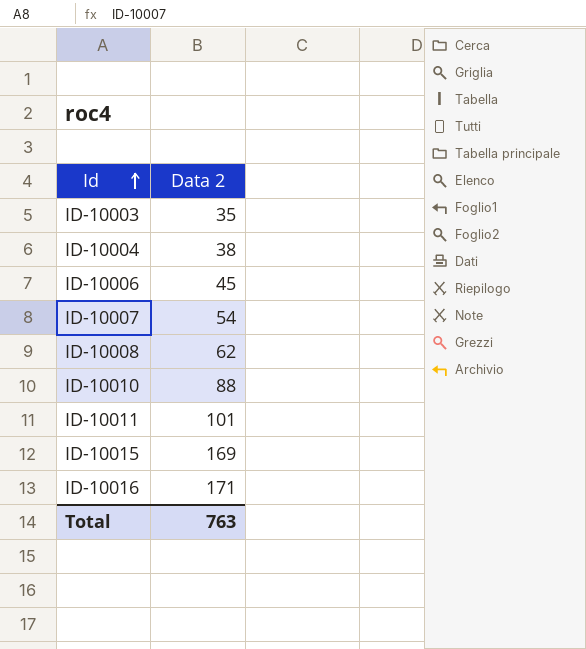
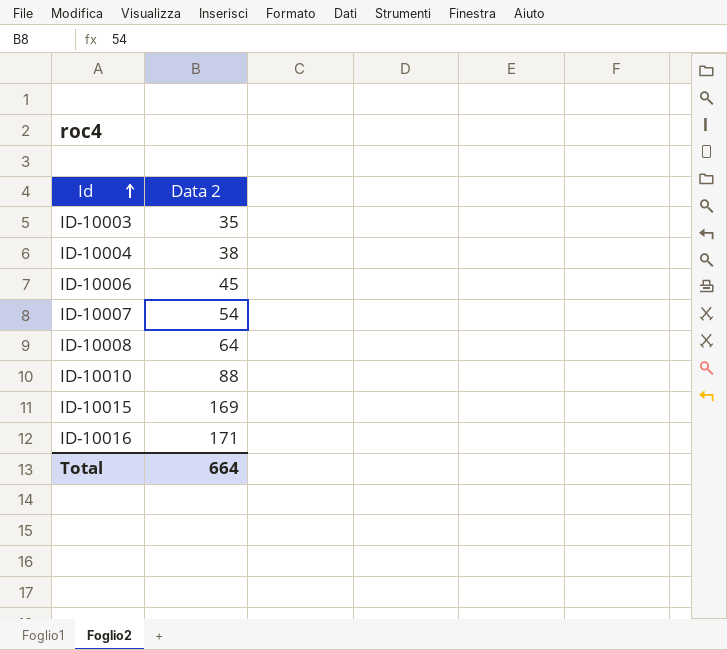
row ID-10011: 101 -> none
ID-10008 | Data 2: 62 -> 64
Total | Data 2: 763 -> 664

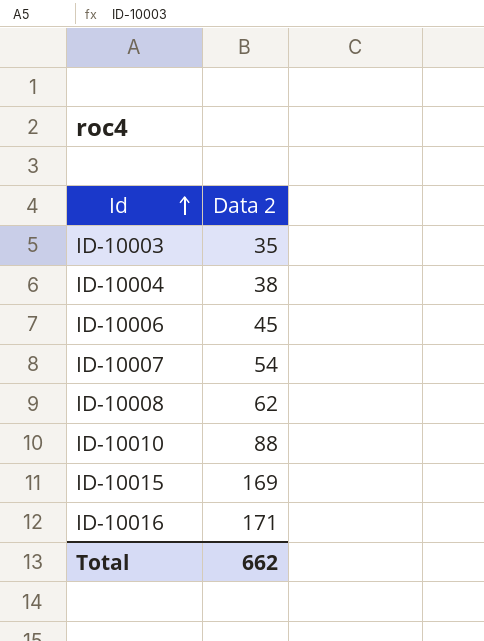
ID-10008 | Data 2: 64 -> 62
Total | Data 2: 664 -> 662

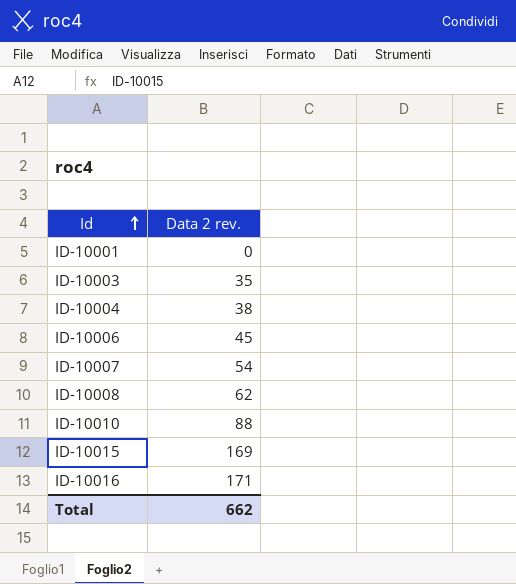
column name: Data 2 -> Data 2 rev.
row ID-10001: none -> 0

